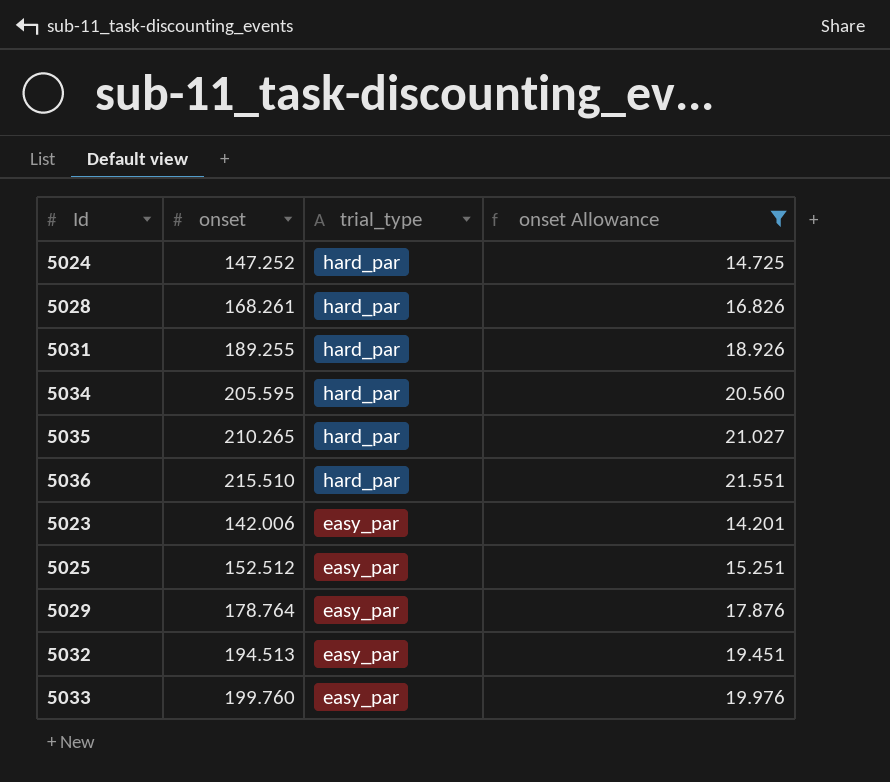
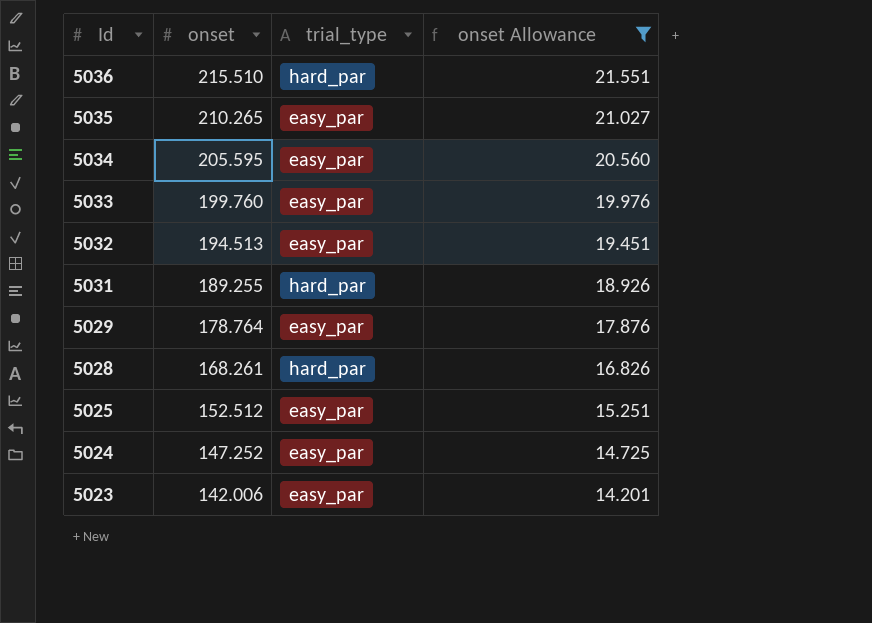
row order: trial_type descending -> Id descending
5035 | trial_type: hard_par -> easy_par
5034 | trial_type: hard_par -> easy_par
5024 | trial_type: hard_par -> easy_par

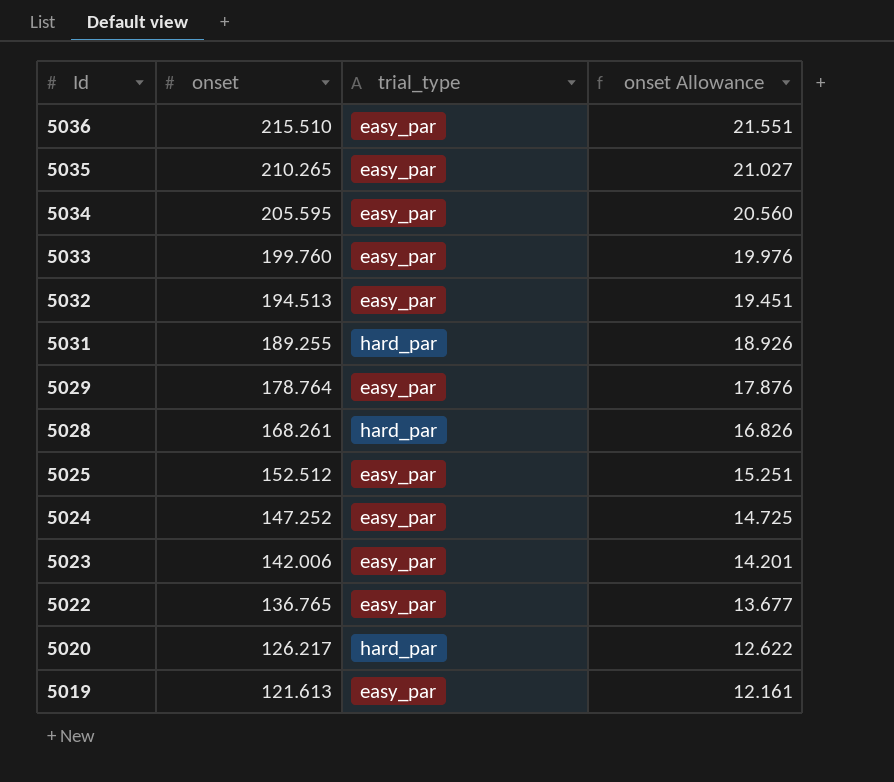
filter: onset Allowance >= 14.201 -> none
5036 | trial_type: hard_par -> easy_par

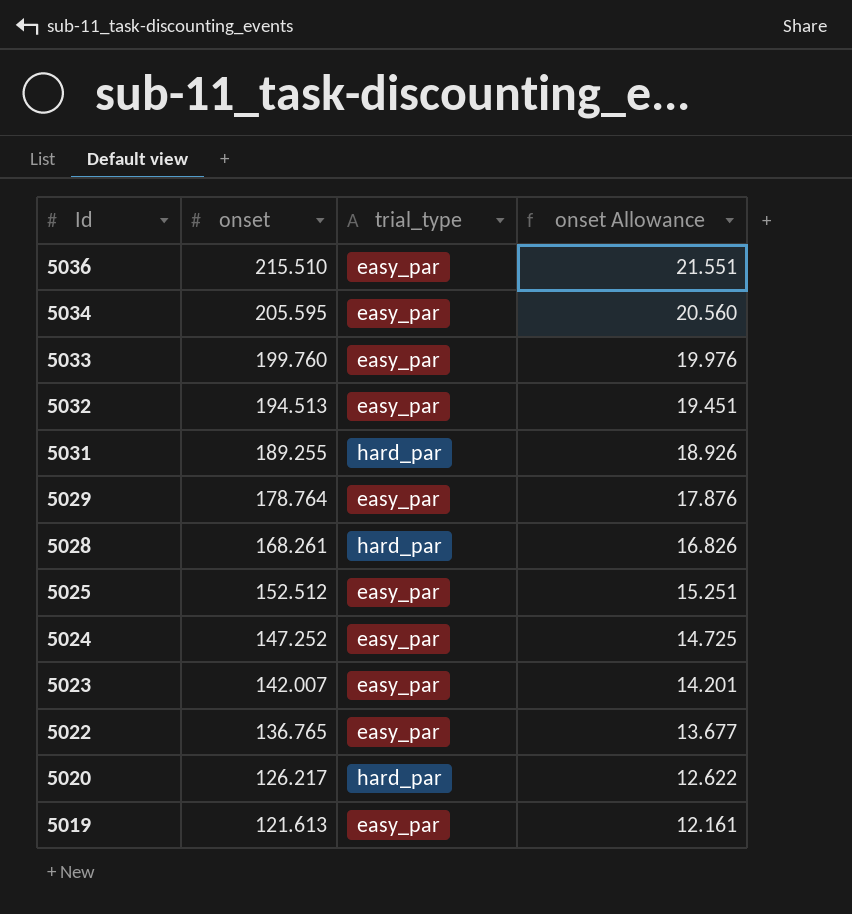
row 5035: 210.265 | easy_par | 21.027 -> none
5023 | onset: 142.006 -> 142.007

